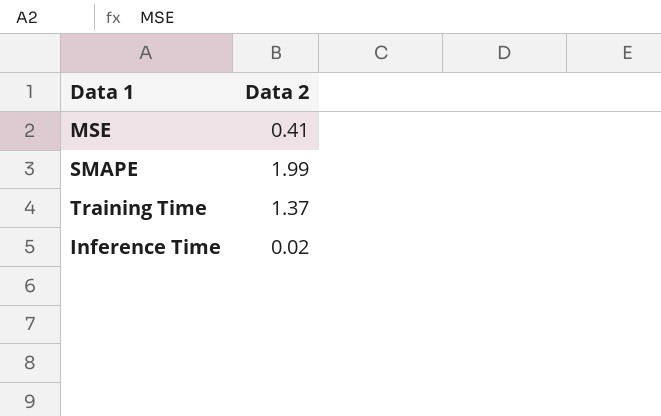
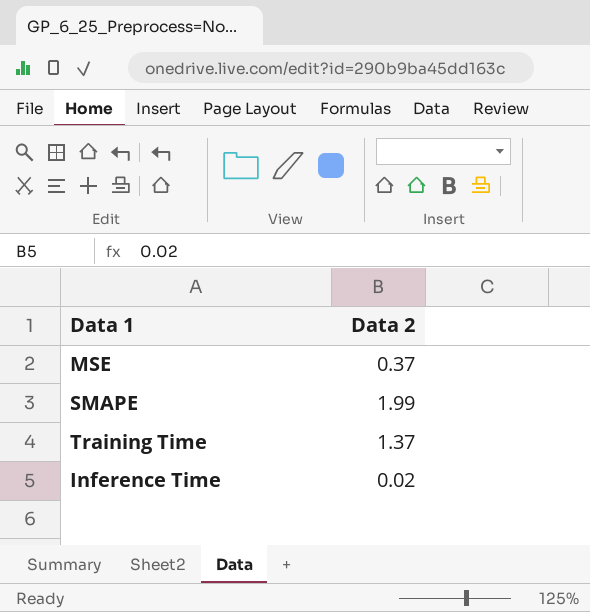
MSE | Data 2: 0.41 -> 0.37

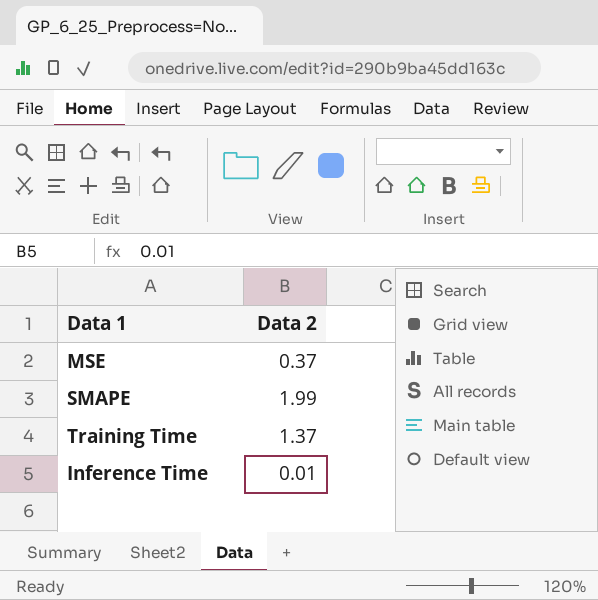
Inference Time | Data 2: 0.02 -> 0.01

